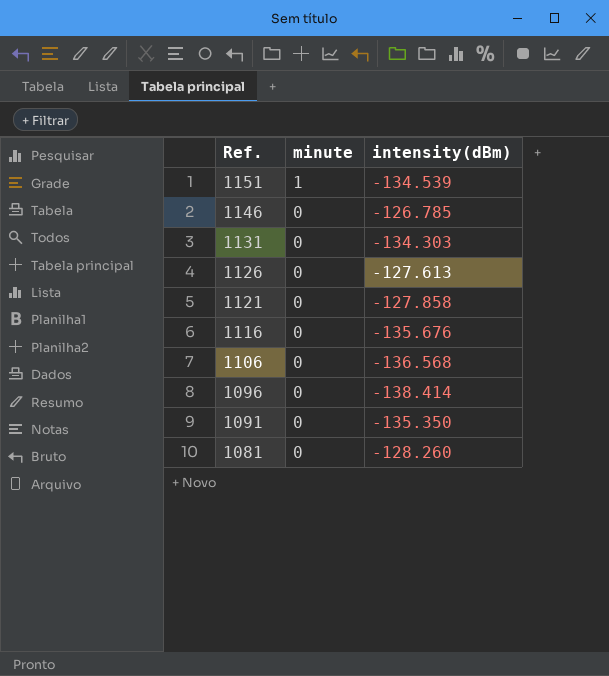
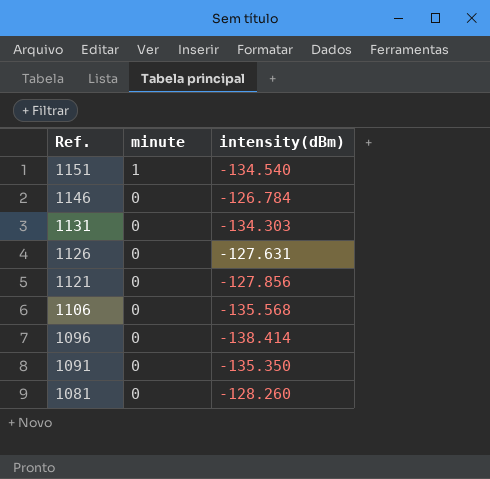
row 1116: 0 | -135.676 -> none
1151 | intensity(dBm): -134.539 -> -134.540
1146 | intensity(dBm): -126.785 -> -126.784
1126 | intensity(dBm): -127.613 -> -127.631
1121 | intensity(dBm): -127.858 -> -127.856
1106 | intensity(dBm): -136.568 -> -135.568

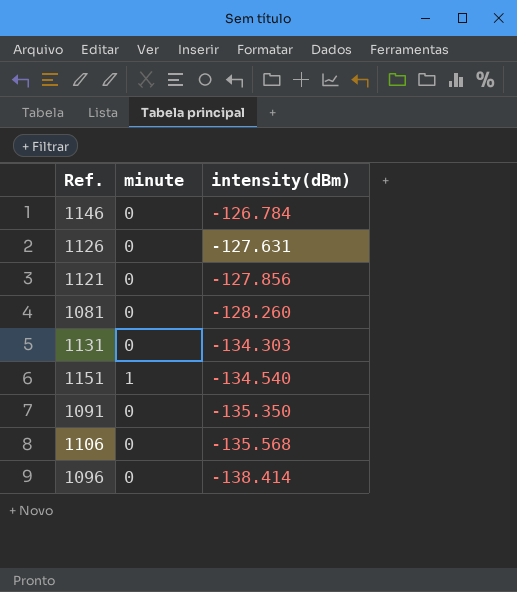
row order: Ref. descending -> intensity(dBm) descending

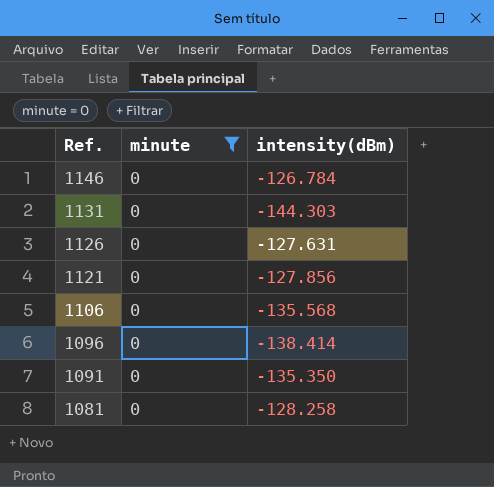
filter: none -> minute = 0
row order: intensity(dBm) descending -> Ref. descending
1131 | intensity(dBm): -134.303 -> -144.303
1081 | intensity(dBm): -128.260 -> -128.258

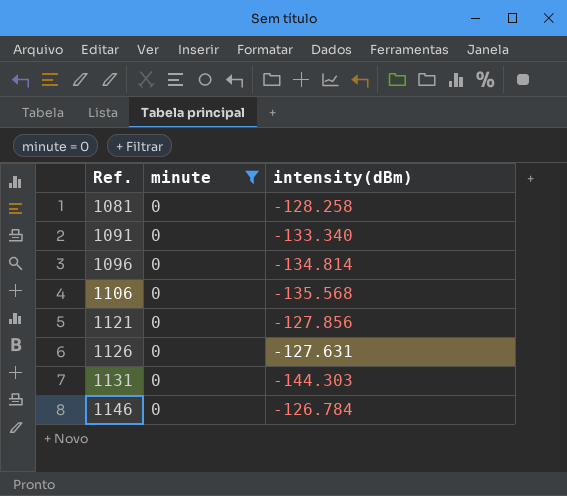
row order: Ref. descending -> Ref. ascending
1091 | intensity(dBm): -135.350 -> -133.340
1096 | intensity(dBm): -138.414 -> -134.814

